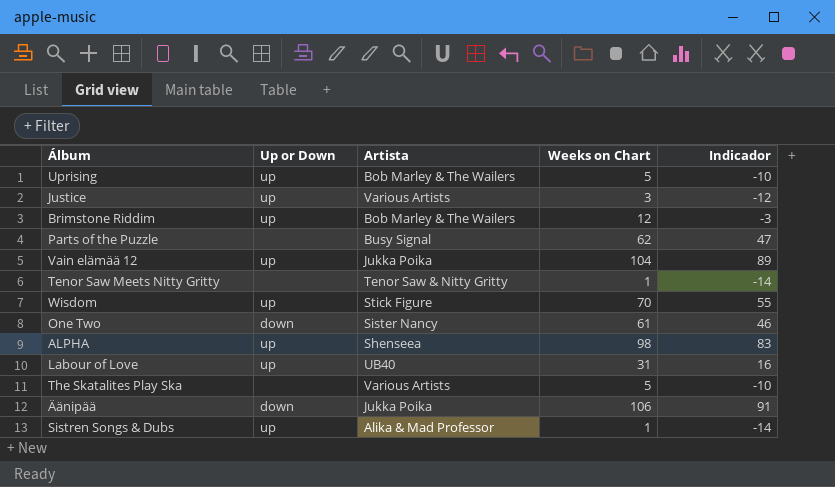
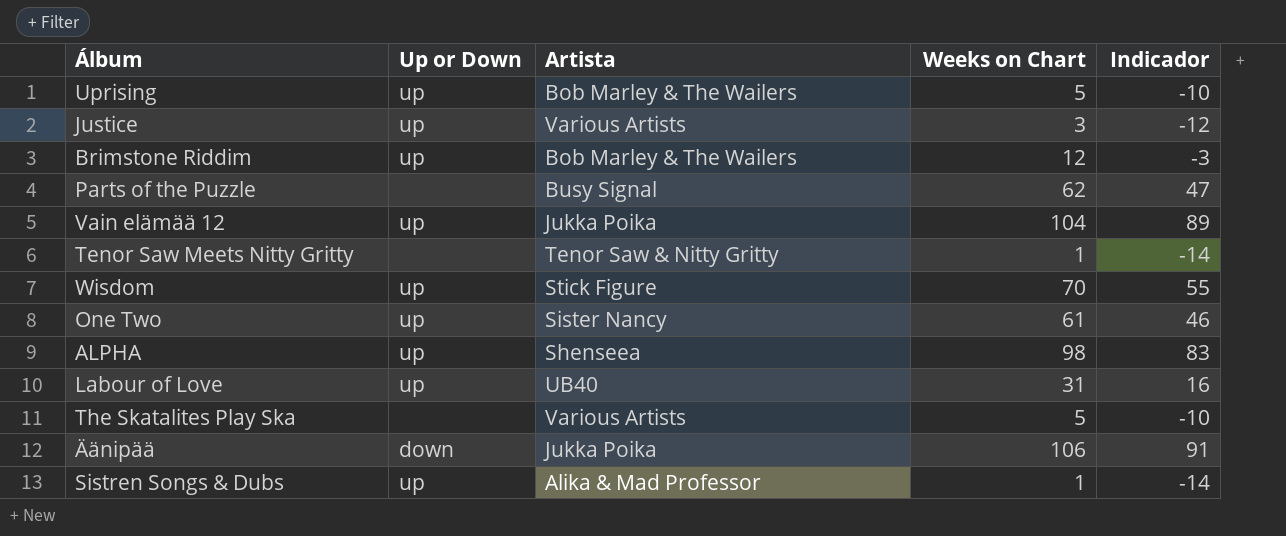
One Two | Up or Down: down -> up

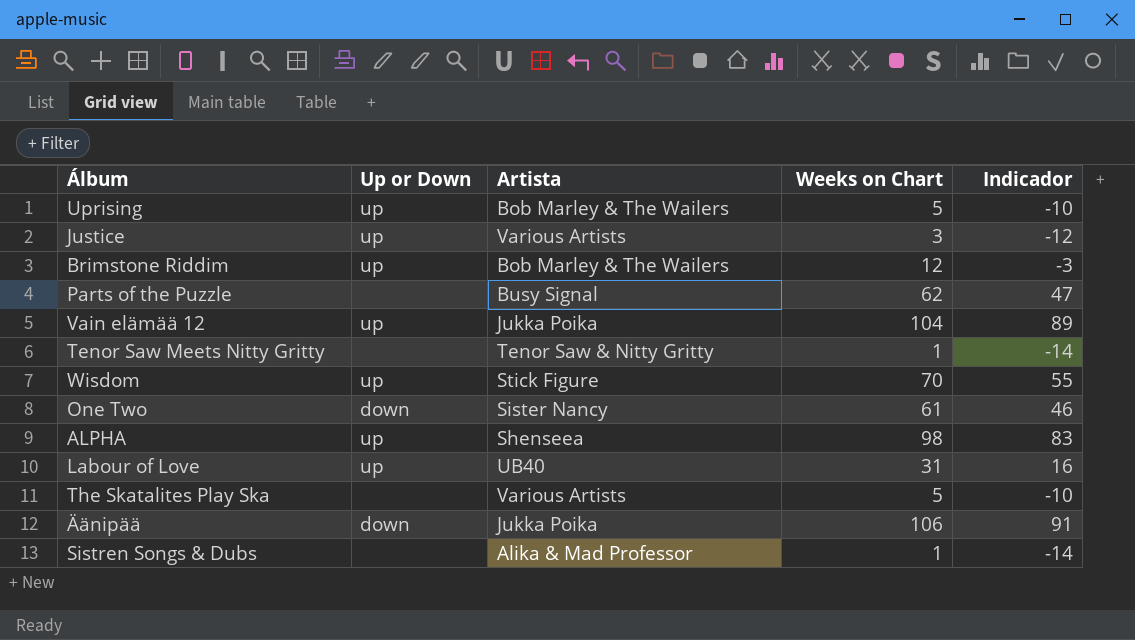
One Two | Up or Down: up -> down
Sistren Songs & Dubs | Up or Down: up -> none

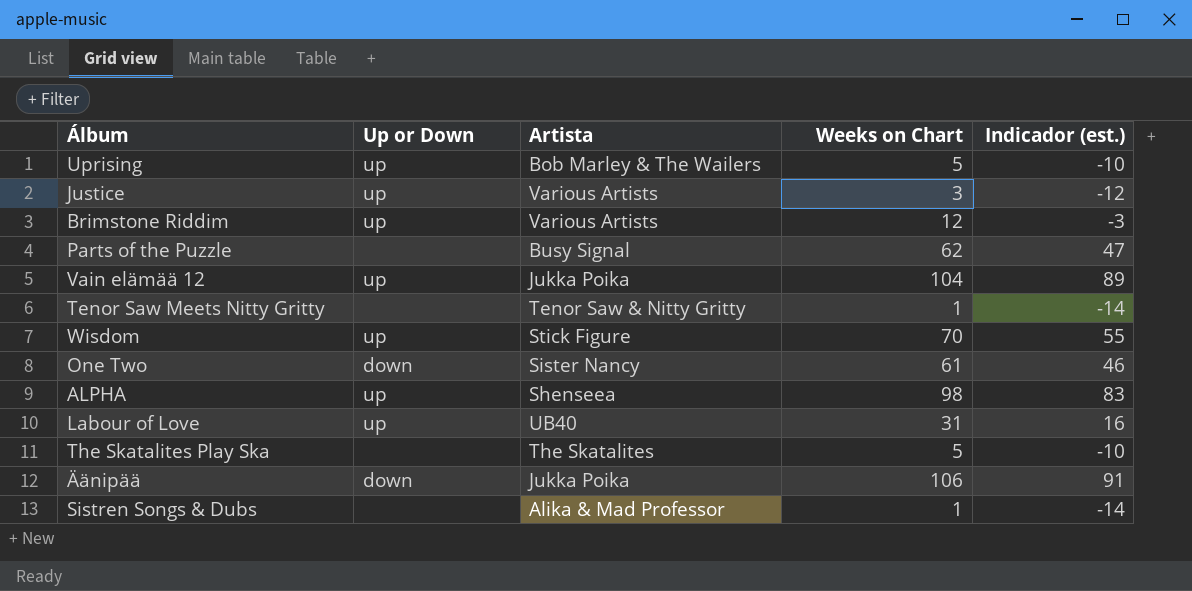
column name: Indicador -> Indicador (est.)
Brimstone Riddim | Artista: Bob Marley & The Wailers -> Various Artists
The Skatalites Play Ska | Artista: Various Artists -> The Skatalites

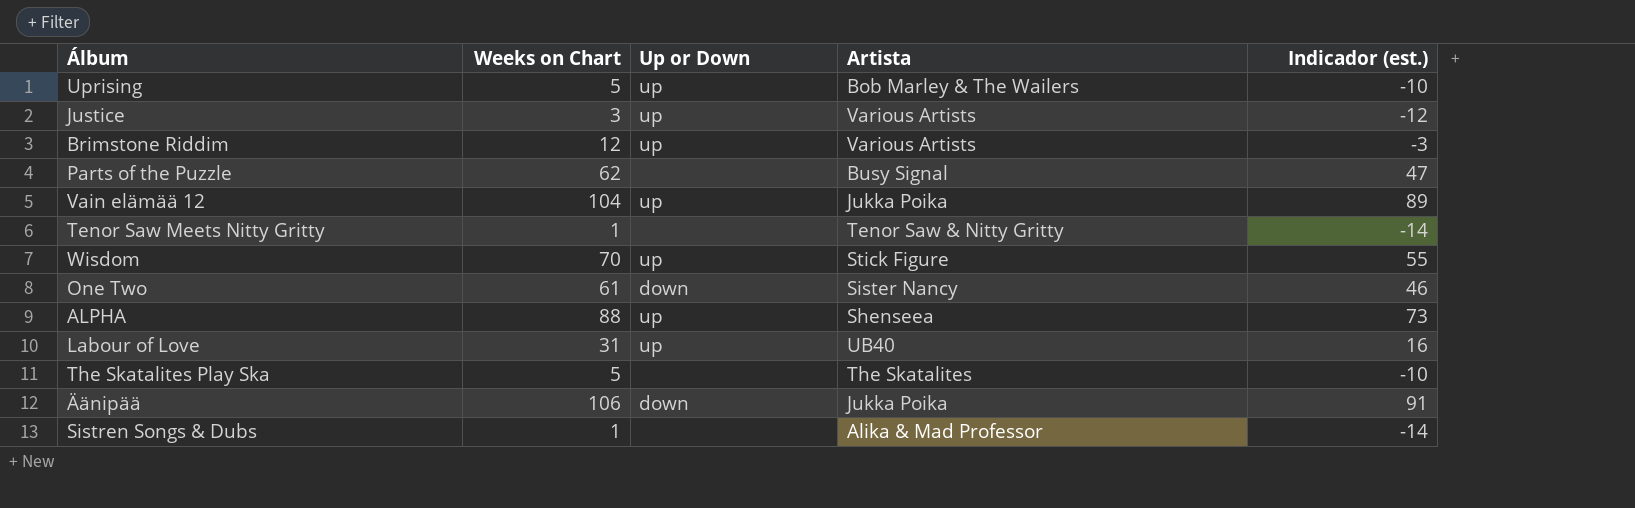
column Weeks on Chart | position: 4 -> 2
ALPHA | Weeks on Chart: 98 -> 88
ALPHA | Indicador (est.): 83 -> 73

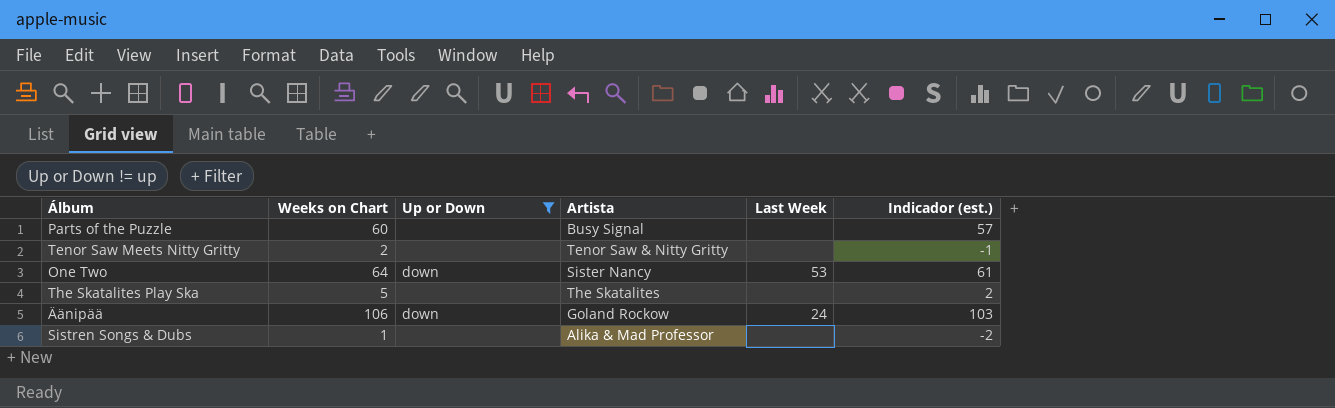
filter: none -> Up or Down != up
column Last Week | position: none -> 5
column Indicador (est.) | formula: [Weeks on Chart] - 15 -> [Weeks on Chart] - 3
Parts of the Puzzle | Weeks on Chart: 62 -> 60
Tenor Saw Meets Nitty Gritty | Weeks on Chart: 1 -> 2
One Two | Weeks on Chart: 61 -> 64
Äänipää | Artista: Jukka Poika -> Goland Rockow

